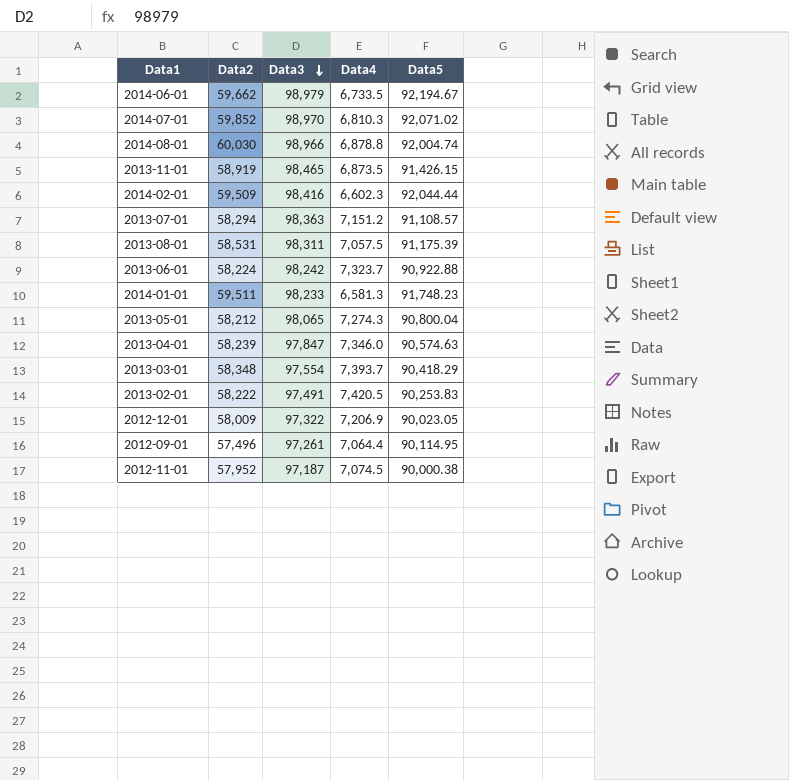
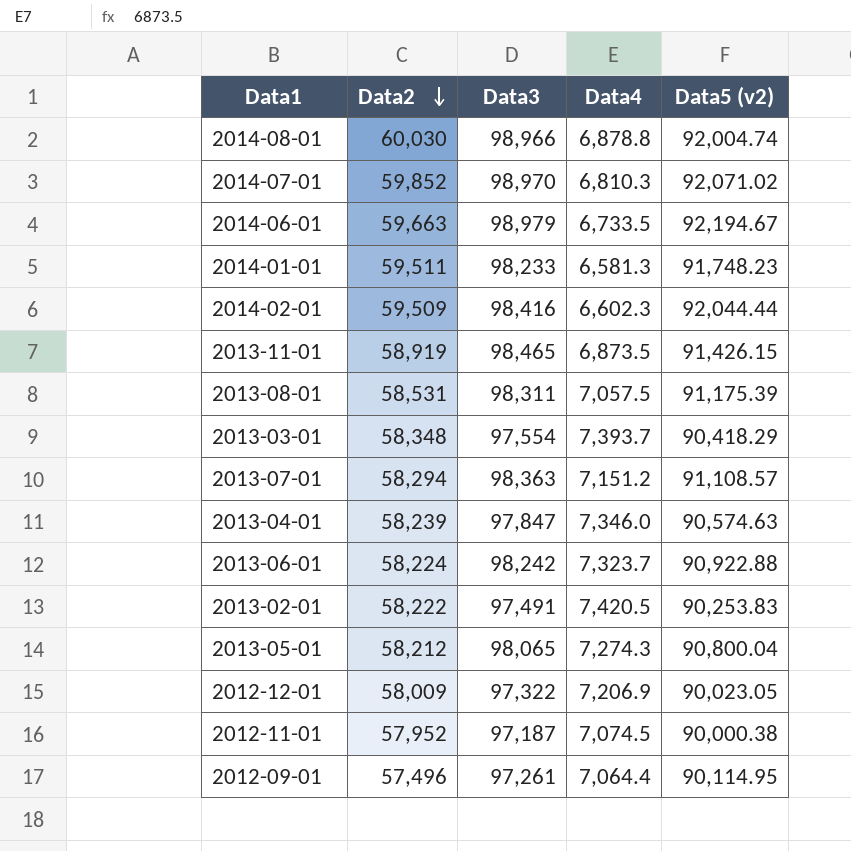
row order: Data3 descending -> Data2 descending
column name: Data5 -> Data5 (v2)
2014-06-01 | Data2: 59,662 -> 59,663

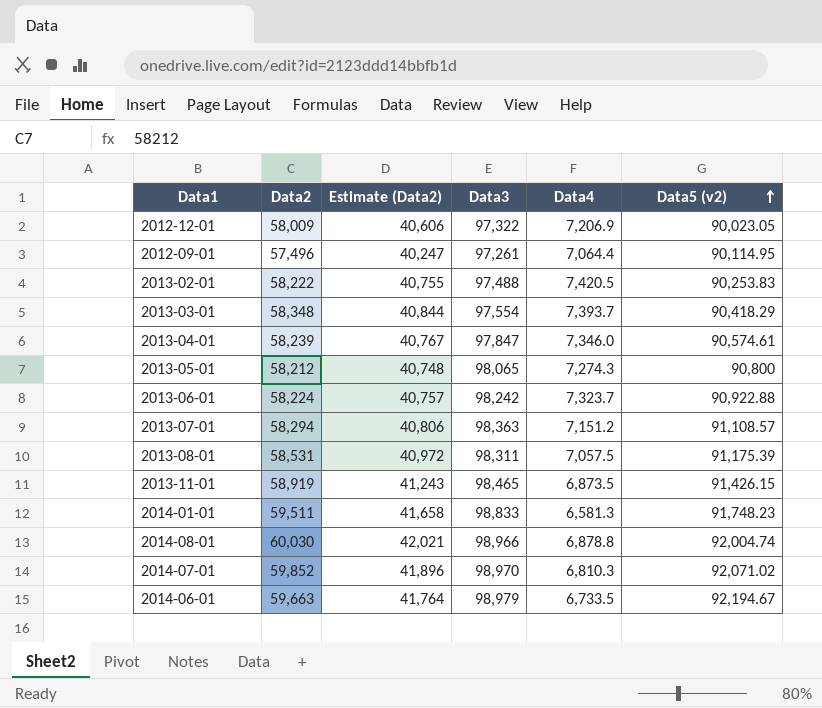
row order: Data2 descending -> Data5 (v2) ascending
column Estimate (Data2) | formula: none -> [Data2] * 0.7
row 2014-02-01: 59,509 | 98,416 | 6,602.3 | 92,044.44 -> none
row 2012-11-01: 57,952 | 97,187 | 7,074.5 | 90,000.38 -> none
2013-02-01 | Data3: 97,491 -> 97,488
2013-04-01 | Data5 (v2): 90,574.63 -> 90,574.61
2013-05-01 | Data5 (v2): 90,800.04 -> 90,800
2014-01-01 | Data3: 98,233 -> 98,833

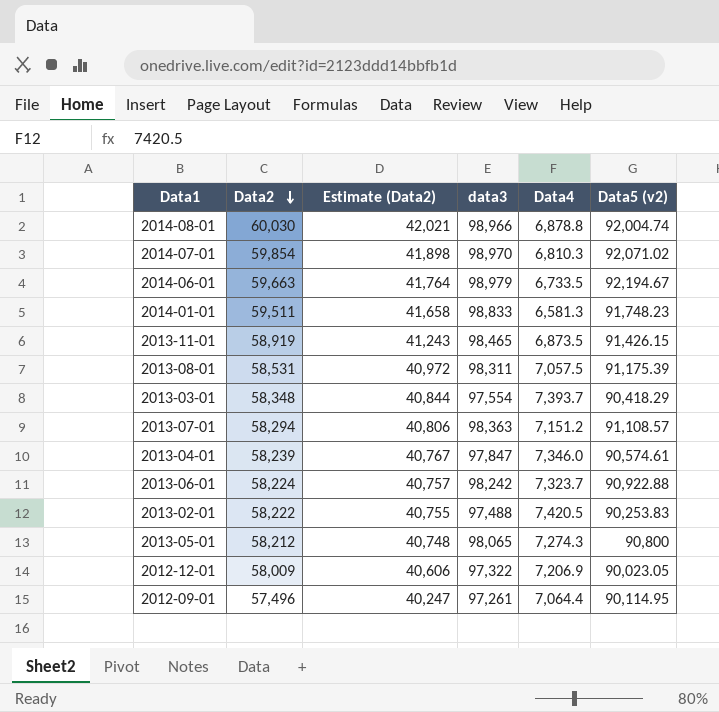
row order: Data5 (v2) ascending -> Data2 descending
column name: Data3 -> data3
2014-07-01 | Data2: 59,852 -> 59,854
2014-07-01 | Estimate (Data2): 41,896 -> 41,898

